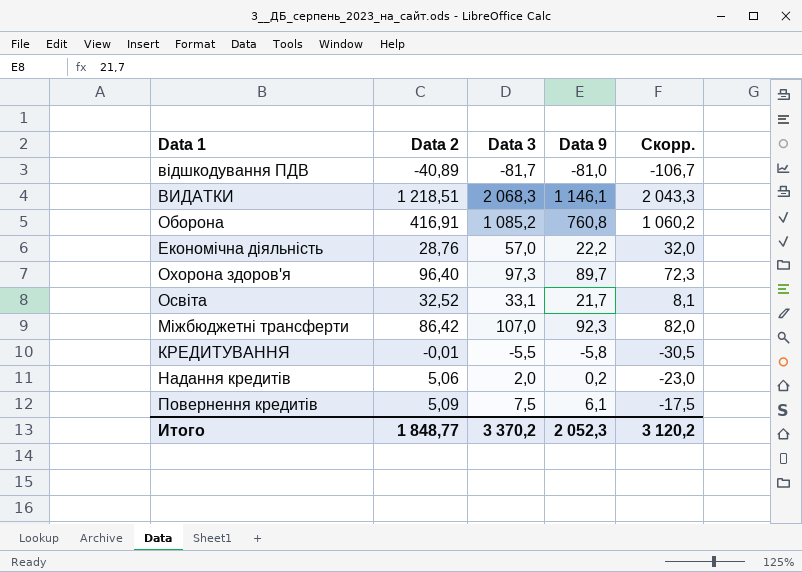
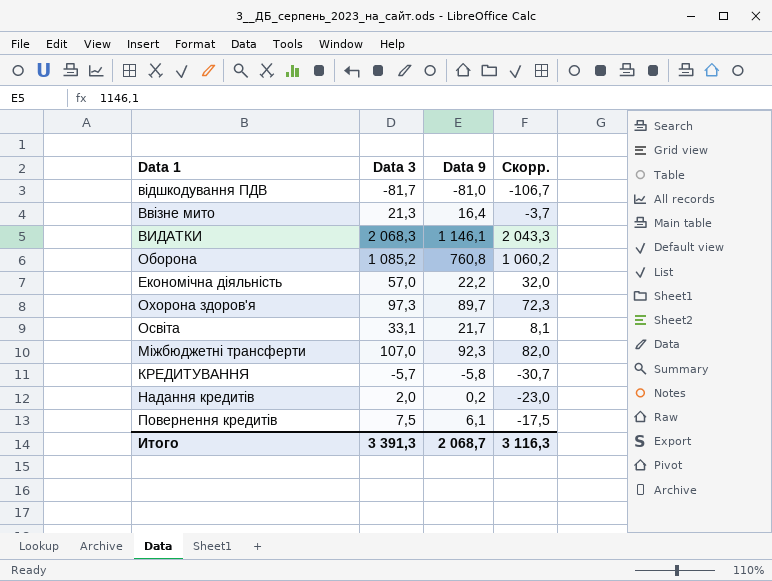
column Data 2 | position: 2 -> none
row Ввізне мито: none -> 21,3 | 16,4 | -3,7
КРЕДИТУВАННЯ | Data 3: -5,5 -> -5,7
КРЕДИТУВАННЯ | Скорр.: -30,5 -> -30,7
Итого | Data 3: 3 370,2 -> 3 391,3
Итого | Data 9: 2 052,3 -> 2 068,7
Итого | Скорр.: 3 120,2 -> 3 116,3

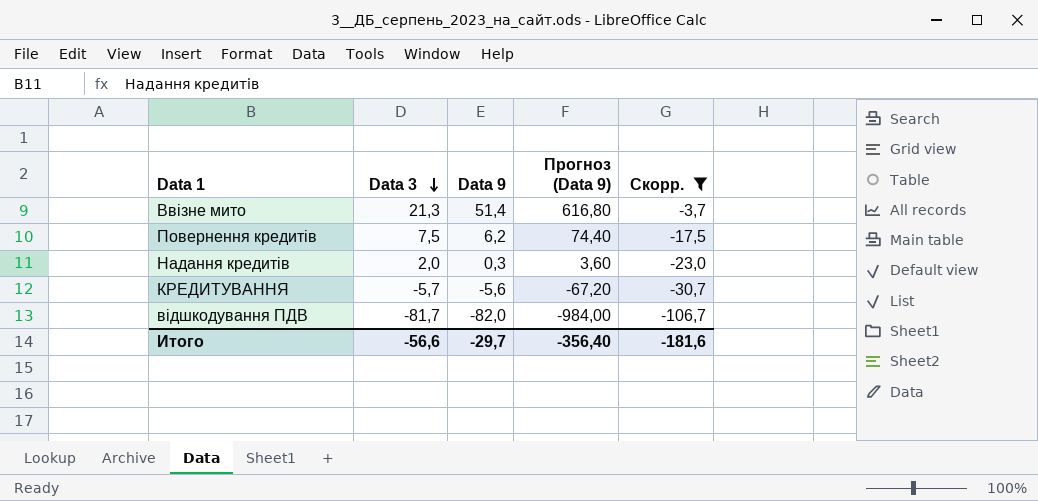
filter: none -> Скорр. <= -3,7
row order: none -> Data 3 descending
column Прогноз (Data 9) | formula: none -> [Data 9] * 12
Ввізне мито | Data 9: 16,4 -> 51,4
Повернення кредитів | Data 9: 6,1 -> 6,2
Надання кредитів | Data 9: 0,2 -> 0,3
КРЕДИТУВАННЯ | Data 9: -5,8 -> -5,6
відшкодування ПДВ | Data 9: -81,0 -> -82,0
Итого | Data 3: 3 391,3 -> -56,6
Итого | Data 9: 2 068,7 -> -29,7
Итого | Скорр.: 3 116,3 -> -181,6

